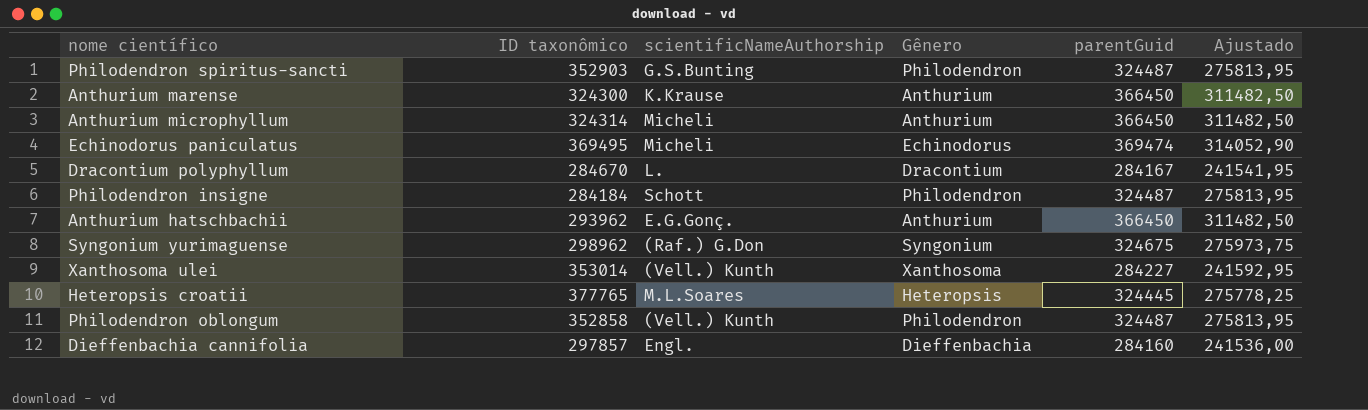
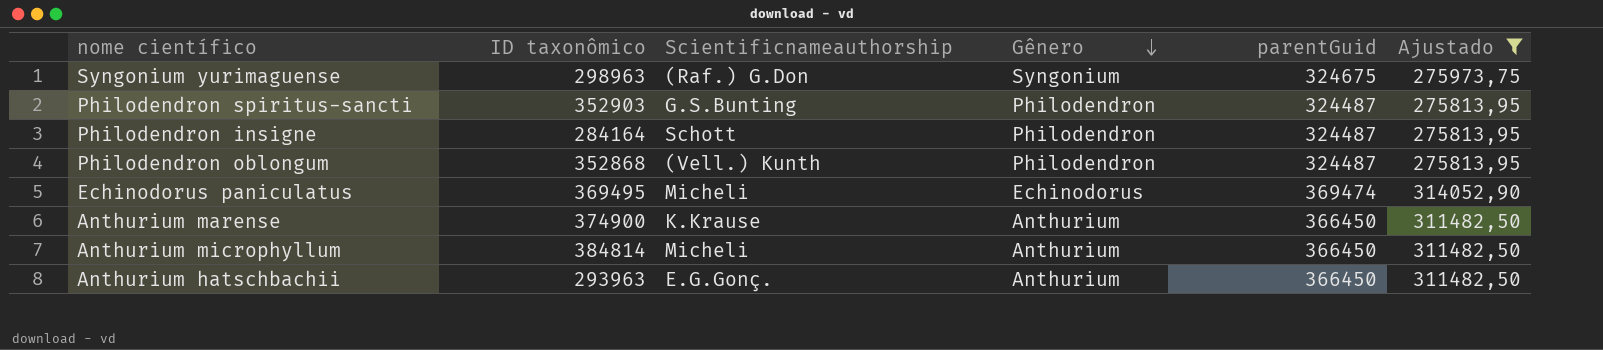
filter: none -> Ajustado >= 275813,95
row order: none -> Gênero descending
column name: scientificNameAuthorship -> Scientificnameauthorship
Syngonium yurimaguense | ID taxonômico: 298962 -> 298963
Philodendron insigne | ID taxonômico: 284184 -> 284164
Philodendron oblongum | ID taxonômico: 352858 -> 352868
Anthurium marense | ID taxonômico: 324300 -> 374900
Anthurium microphyllum | ID taxonômico: 324314 -> 384814
Anthurium hatschbachii | ID taxonômico: 293962 -> 293963

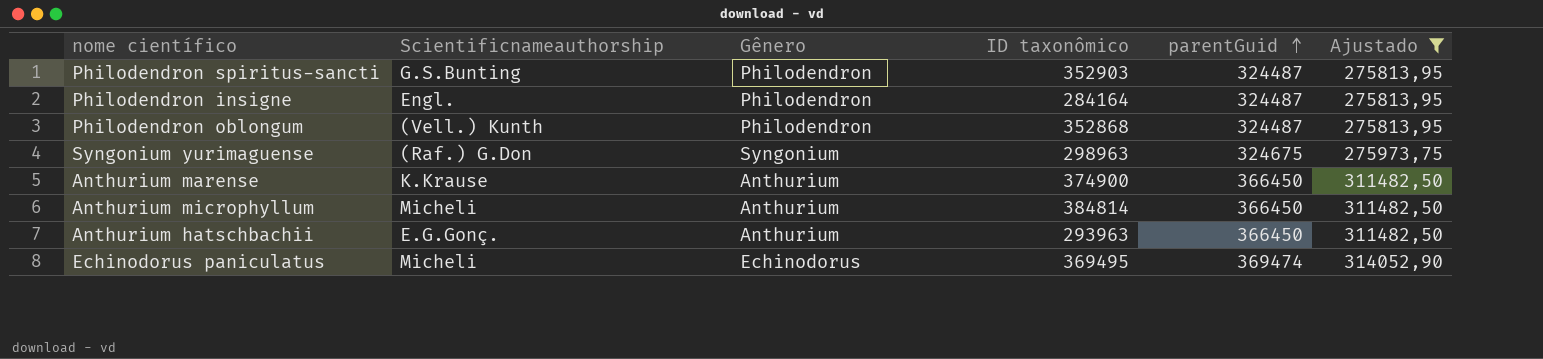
row order: Gênero descending -> parentGuid ascending
column ID taxonômico | position: 2 -> 4
Philodendron insigne | Scientificnameauthorship: Schott -> Engl.

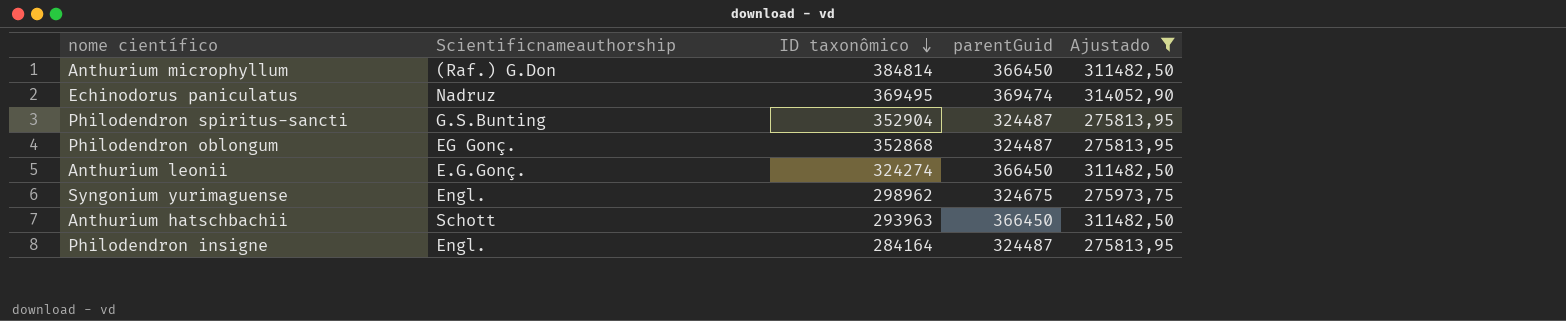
row order: parentGuid ascending -> ID taxonômico descending
column Gênero | position: 3 -> none
row Anthurium marense: K.Krause | Anthurium | 374900 | 366450 | 311482,50 -> none
Anthurium microphyllum | Scientificnameauthorship: Micheli -> (Raf.) G.Don
Echinodorus paniculatus | Scientificnameauthorship: Micheli -> Nadruz
Philodendron spiritus-sancti | ID taxonômico: 352903 -> 352904
Philodendron oblongum | Scientificnameauthorship: (Vell.) Kunth -> EG Gonç.
row Anthurium leonii: none -> E.G.Gonç. | 324274 | 366450 | 311482,50
Syngonium yurimaguense | Scientificnameauthorship: (Raf.) G.Don -> Engl.
Syngonium yurimaguense | ID taxonômico: 298963 -> 298962
Anthurium hatschbachii | Scientificnameauthorship: E.G.Gonç. -> Schott

